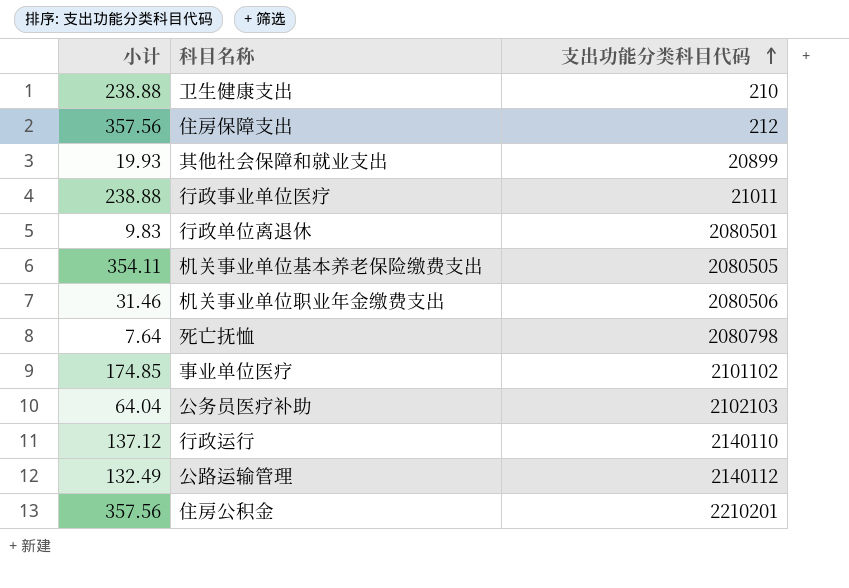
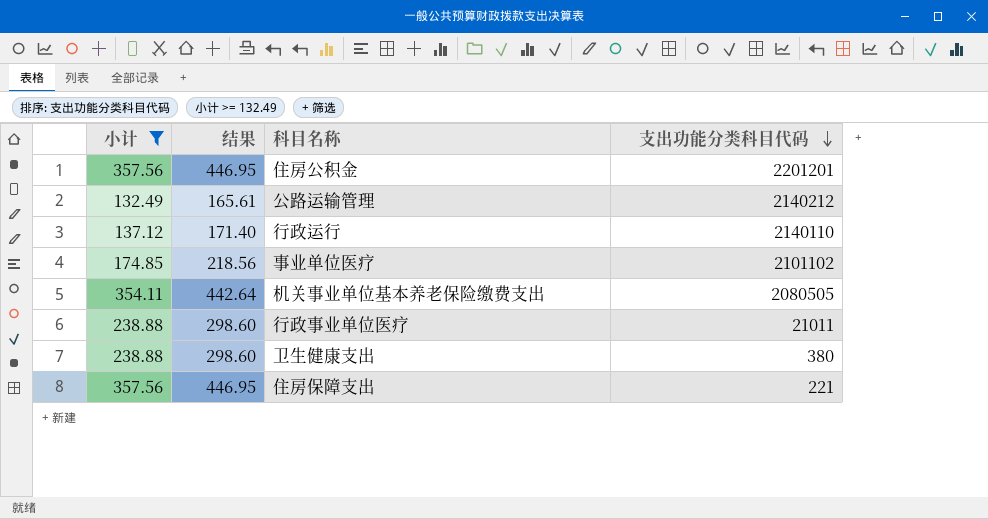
filter: none -> 小计 >= 132.49
row order: 支出功能分类科目代码 ascending -> 支出功能分类科目代码 descending
column 结果 | formula: none -> [小计] * 1.25
住房公积金 | 支出功能分类科目代码: 2210201 -> 2201201
公路运输管理 | 支出功能分类科目代码: 2140112 -> 2140212
卫生健康支出 | 支出功能分类科目代码: 210 -> 380
住房保障支出 | 支出功能分类科目代码: 212 -> 221

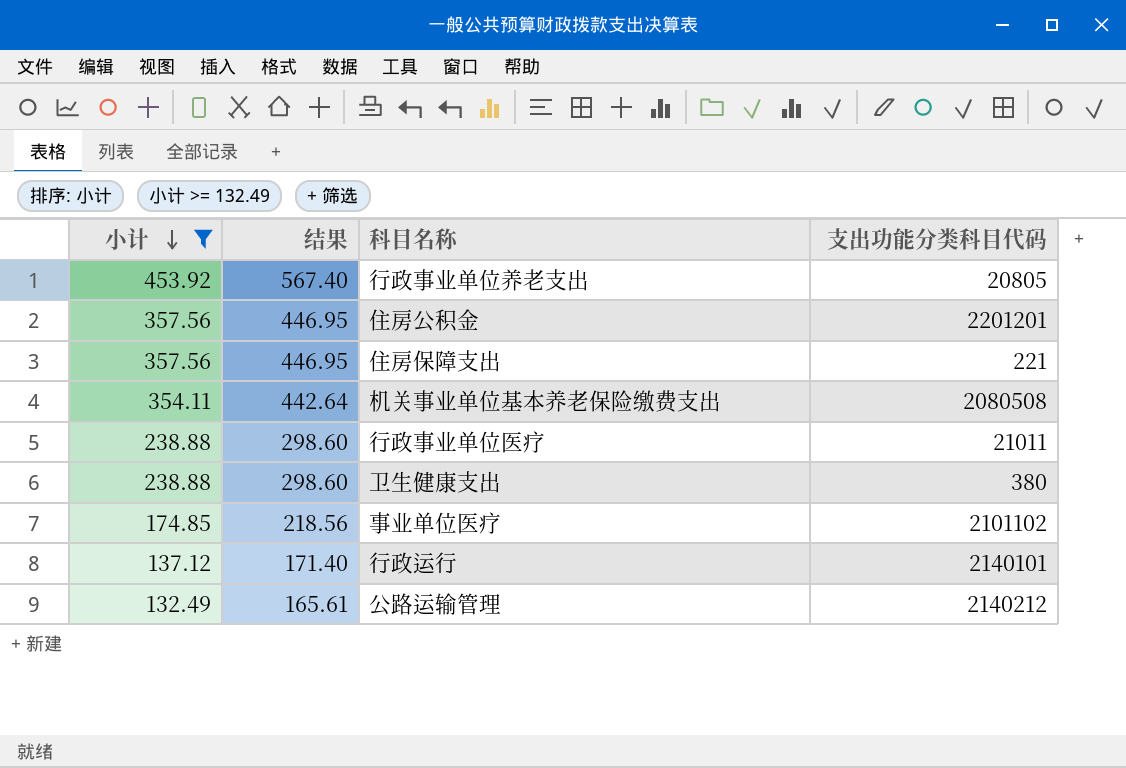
row order: 支出功能分类科目代码 descending -> 小计 descending
row 行政事业单位养老支出: none -> 453.92 | 567.40 | 20805
机关事业单位基本养老保险缴费支出 | 支出功能分类科目代码: 2080505 -> 2080508
行政运行 | 支出功能分类科目代码: 2140110 -> 2140101

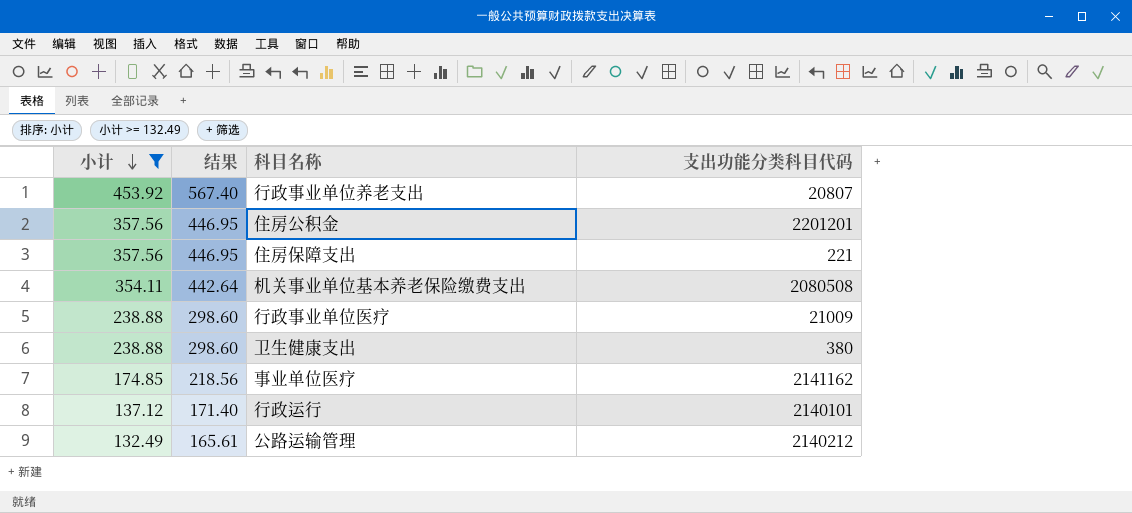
行政事业单位养老支出 | 支出功能分类科目代码: 20805 -> 20807
行政事业单位医疗 | 支出功能分类科目代码: 21011 -> 21009
事业单位医疗 | 支出功能分类科目代码: 2101102 -> 2141162

